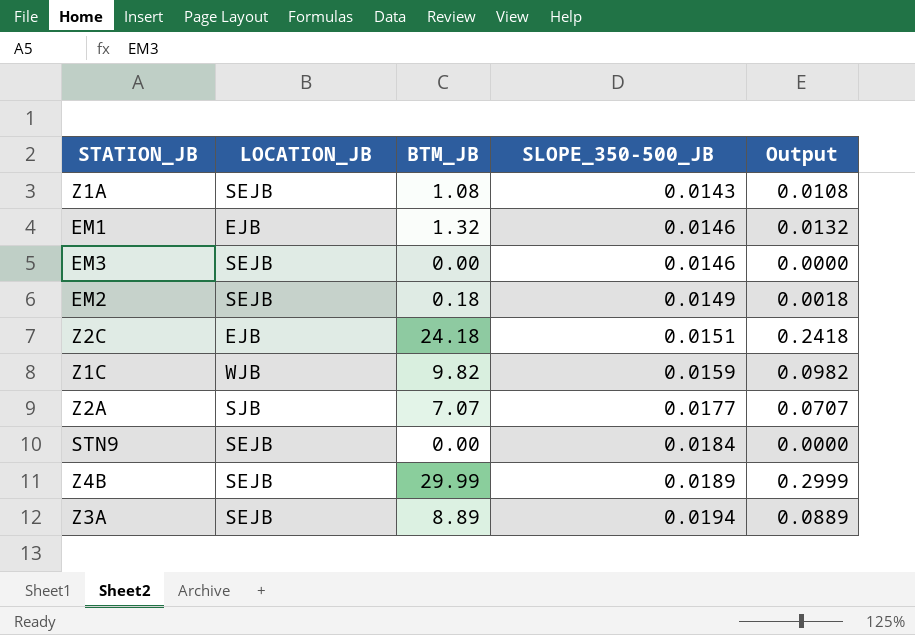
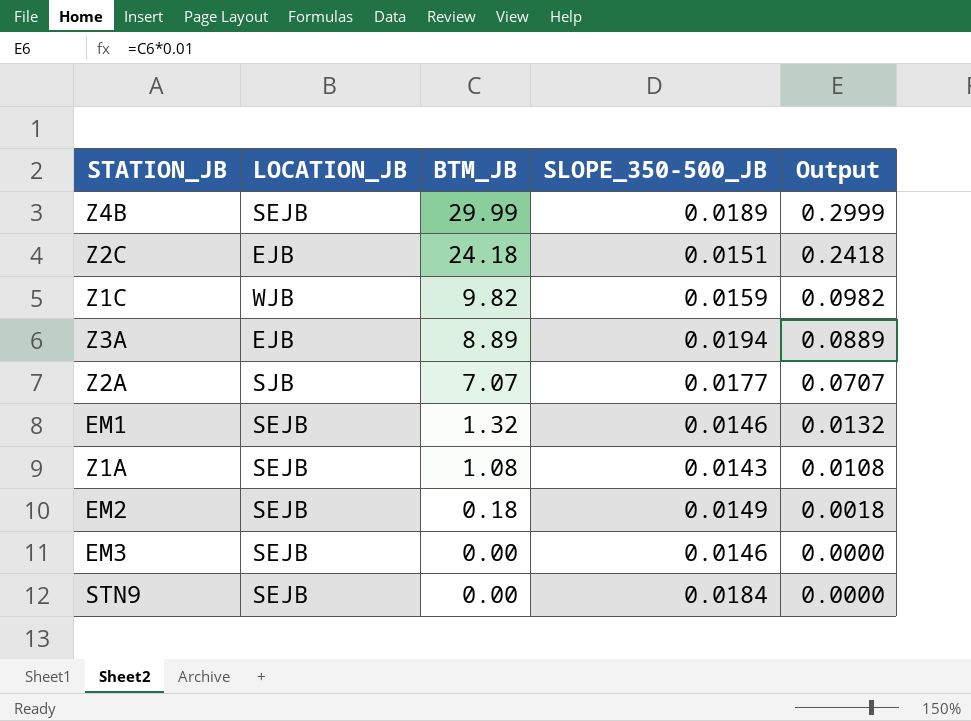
row order: SLOPE_350-500_JB ascending -> BTM_JB descending
Z3A | LOCATION_JB: SEJB -> EJB
EM1 | LOCATION_JB: EJB -> SEJB

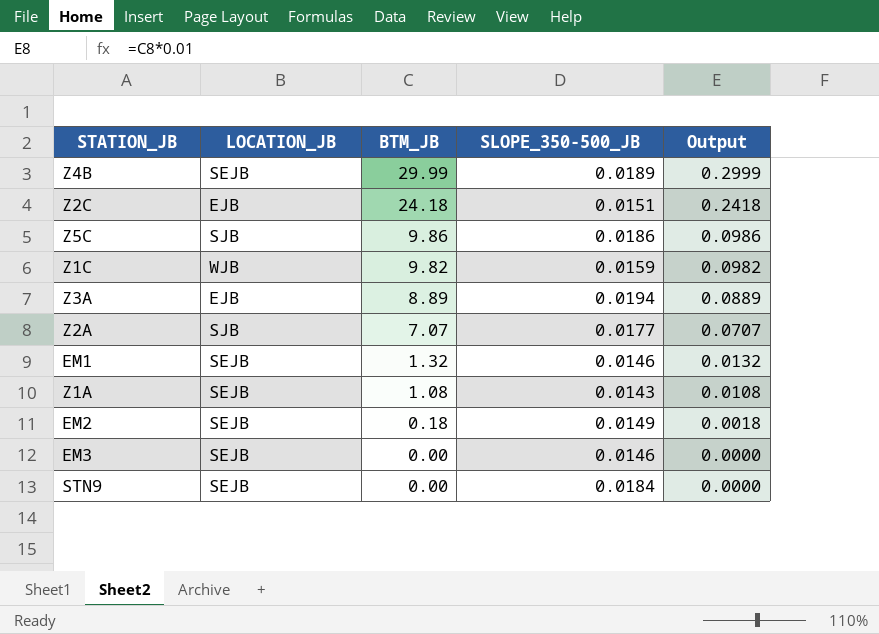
row Z5C: none -> SJB | 9.86 | 0.0186 | 0.0986

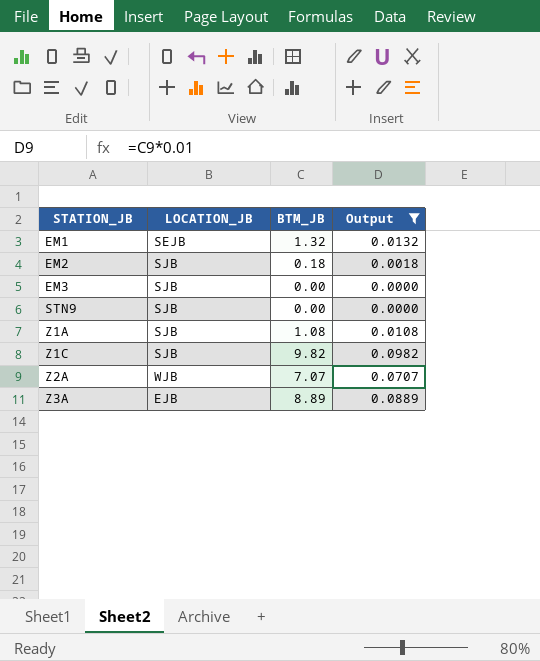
filter: none -> Output <= 0.0982
row order: BTM_JB descending -> STATION_JB ascending
column SLOPE_350-500_JB | position: 4 -> none
EM2 | LOCATION_JB: SEJB -> SJB
EM3 | LOCATION_JB: SEJB -> SJB
STN9 | LOCATION_JB: SEJB -> SJB
Z1A | LOCATION_JB: SEJB -> SJB
Z1C | LOCATION_JB: WJB -> SJB
Z2A | LOCATION_JB: SJB -> WJB

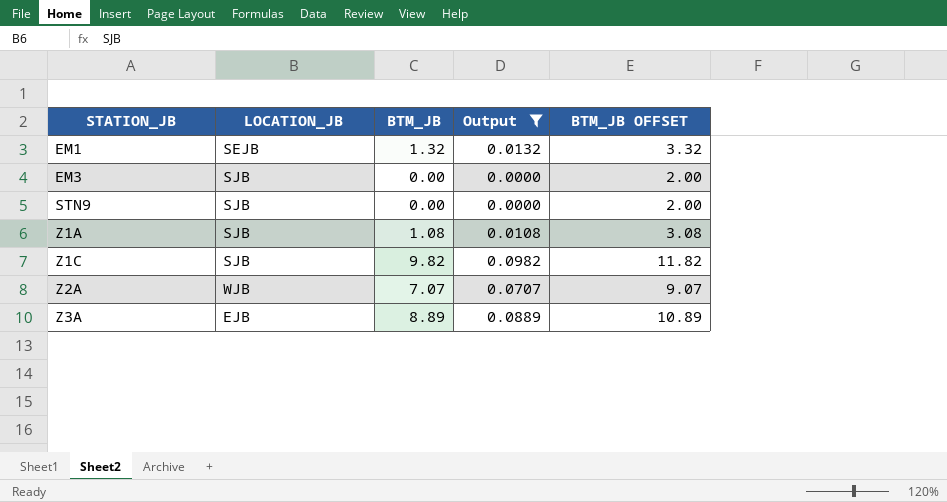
column BTM_JB OFFSET | formula: none -> [BTM_JB] + 2
row EM2: SJB | 0.18 | 0.0018 -> none

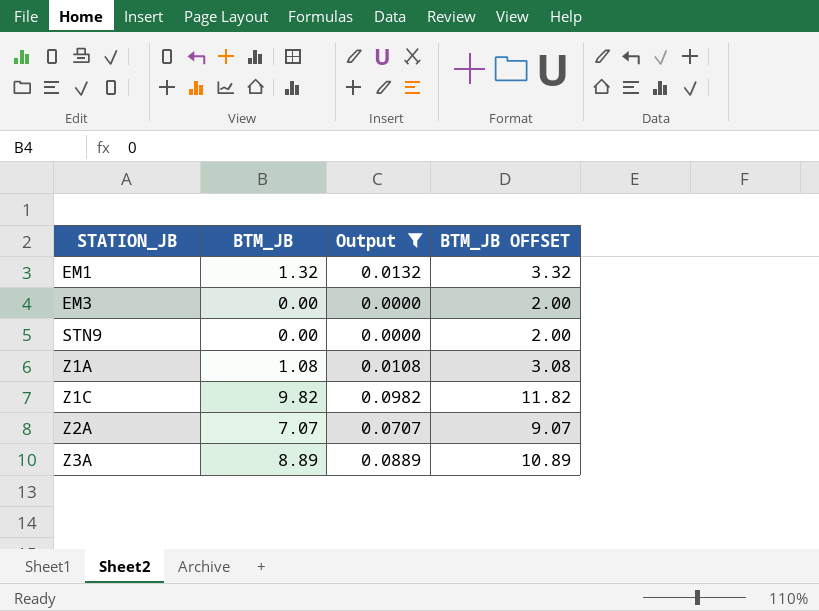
column LOCATION_JB | position: 2 -> none

